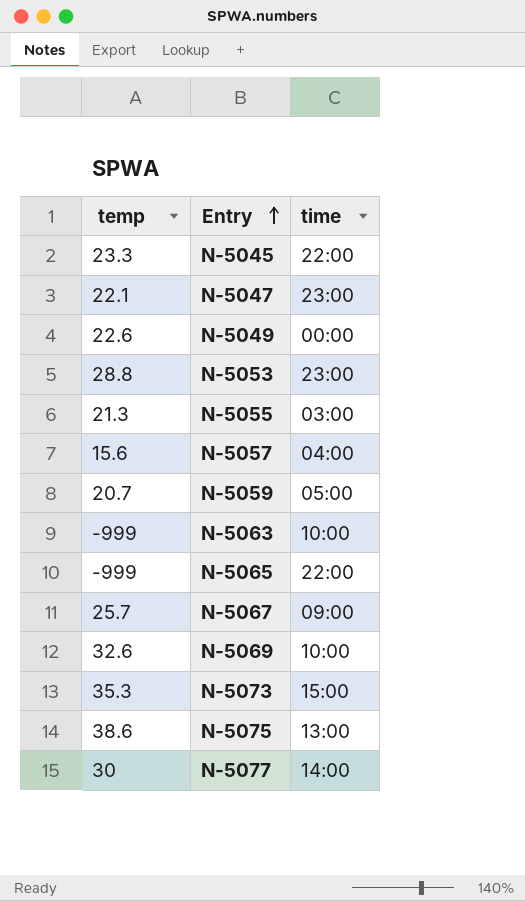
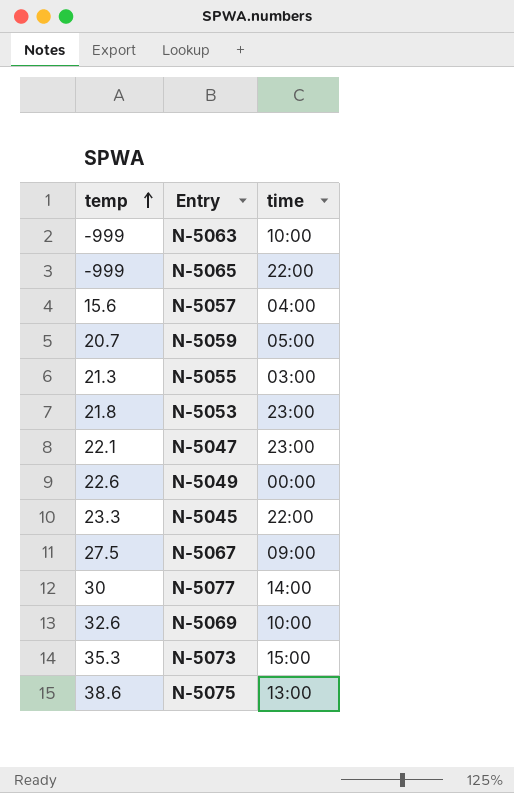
row order: Entry ascending -> temp ascending
N-5053 | temp: 28.8 -> 21.8
N-5067 | temp: 25.7 -> 27.5

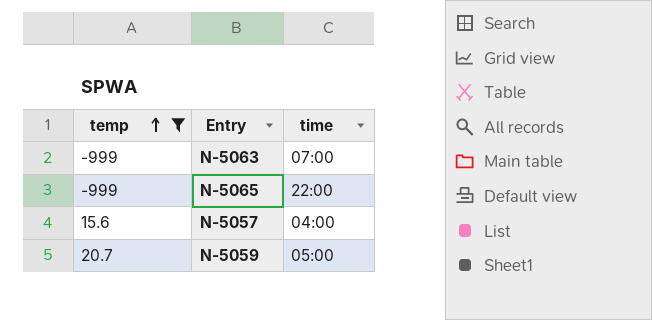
filter: none -> temp <= 20.7
N-5063 | time: 10:00 -> 07:00

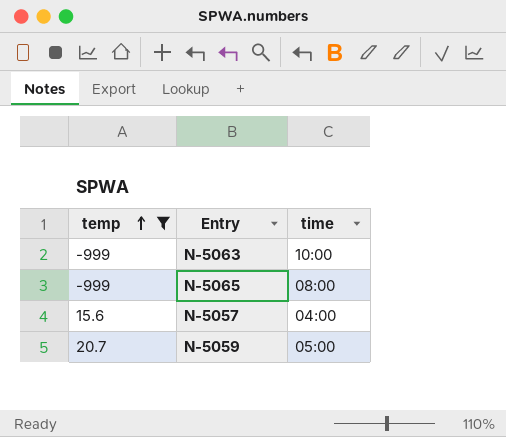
N-5063 | time: 07:00 -> 10:00
N-5065 | time: 22:00 -> 08:00

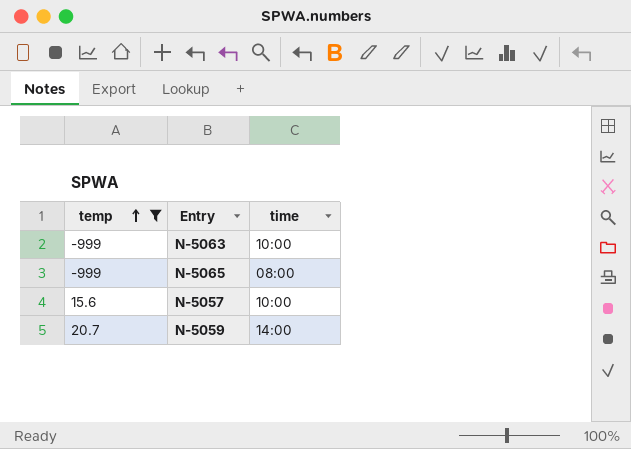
N-5057 | time: 04:00 -> 10:00
N-5059 | time: 05:00 -> 14:00

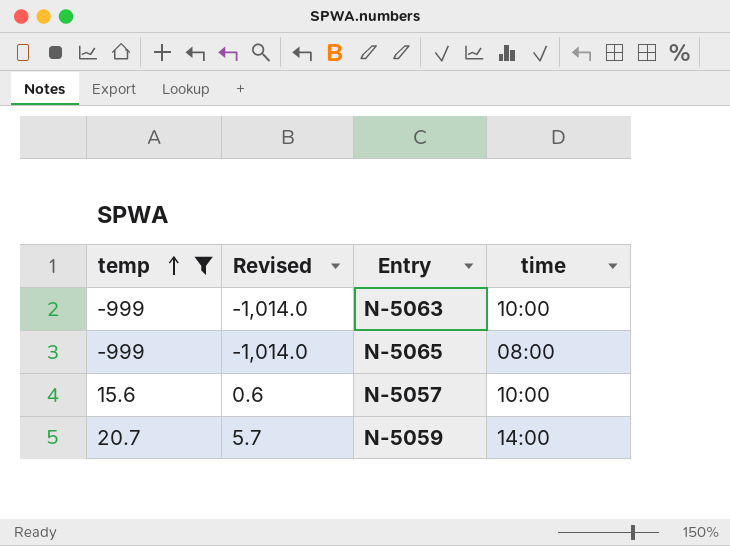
column Revised | formula: none -> [temp] - 15

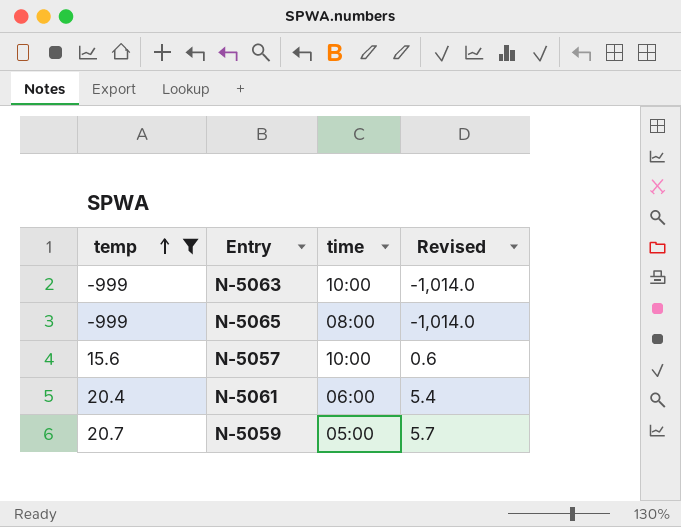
column Revised | position: 2 -> 4
row N-5061: none -> 20.4 | 06:00 | 5.4
N-5059 | time: 14:00 -> 05:00

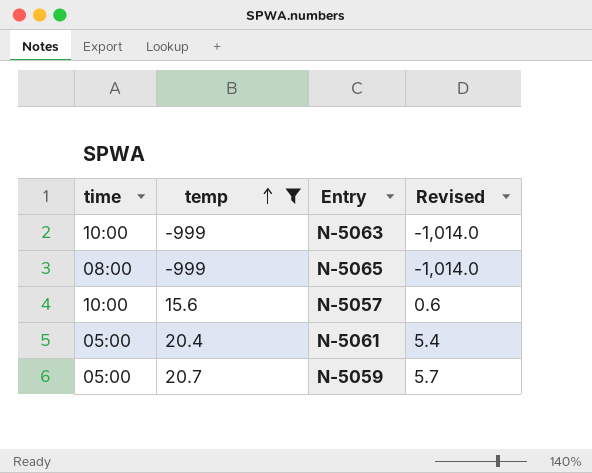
column time | position: 3 -> 1
N-5061 | time: 06:00 -> 05:00

